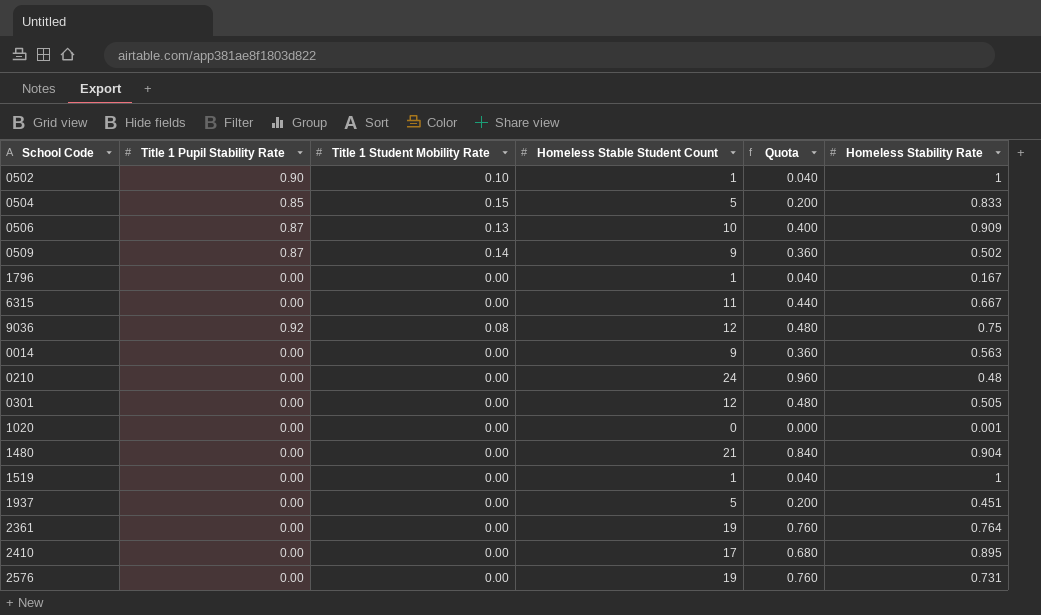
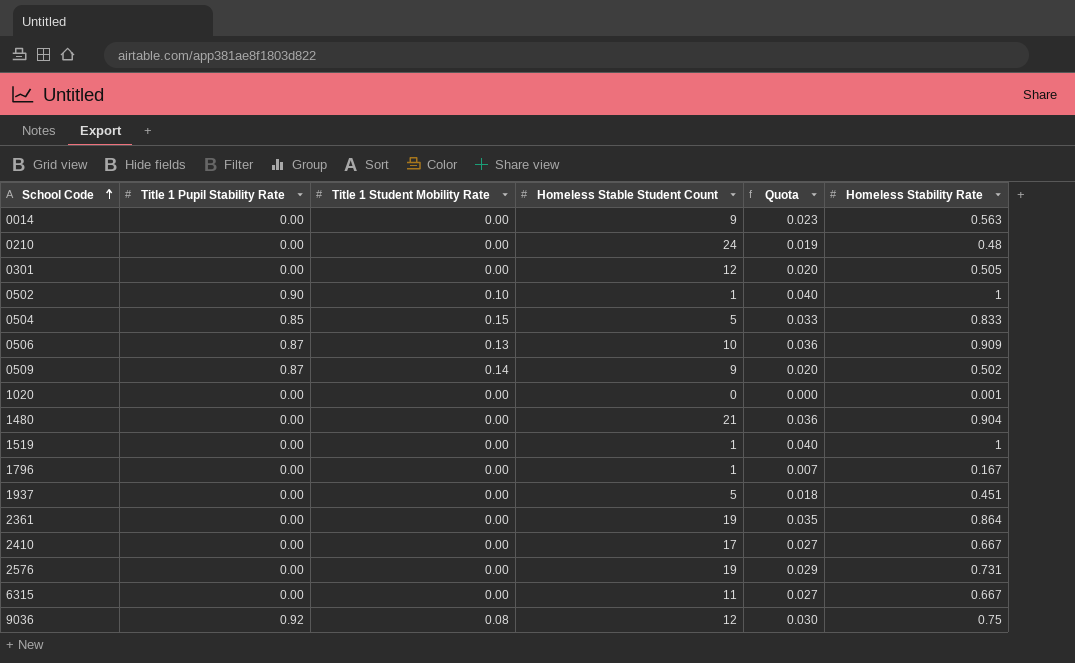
row order: none -> School Code ascending
column Quota | formula: [Homeless Stable Student Count] * 0.04 -> [Homeless Stability Rate] * 0.04
2361 | Homeless Stability Rate: 0.764 -> 0.864
2410 | Homeless Stability Rate: 0.895 -> 0.667

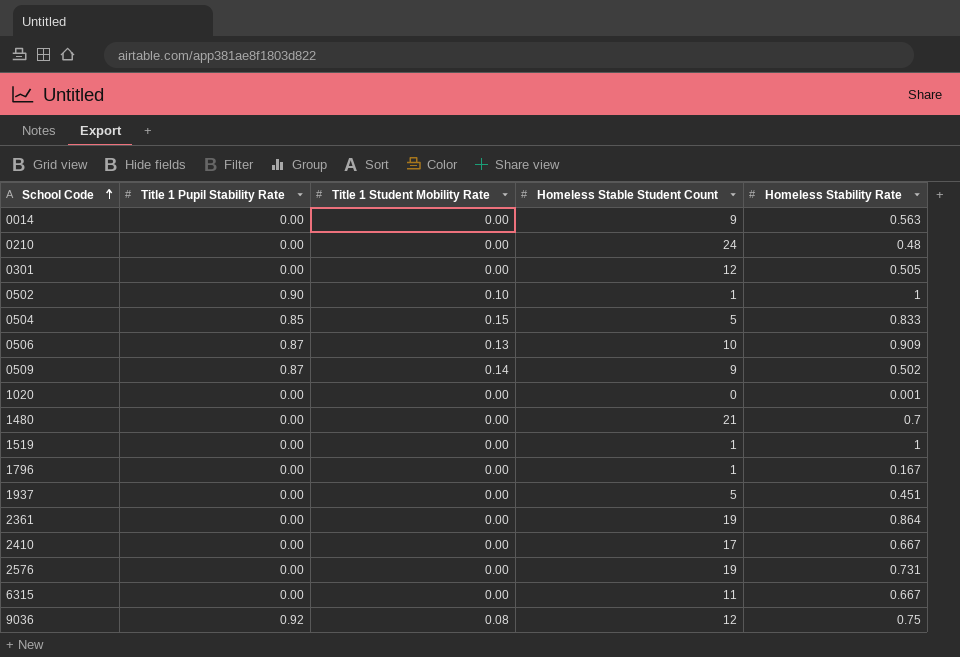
column Quota | formula: [Homeless Stability Rate] * 0.04 -> none
1480 | Homeless Stability Rate: 0.904 -> 0.7

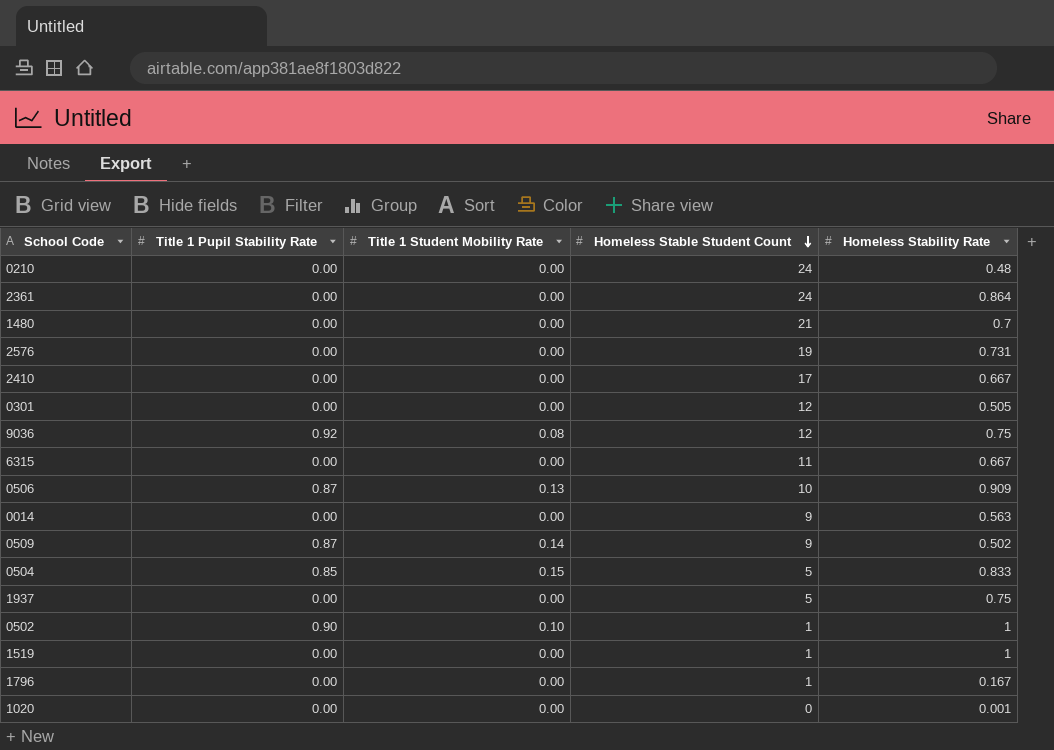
row order: School Code ascending -> Homeless Stable Student Count descending
2361 | Homeless Stable Student Count: 19 -> 24
1937 | Homeless Stability Rate: 0.451 -> 0.75

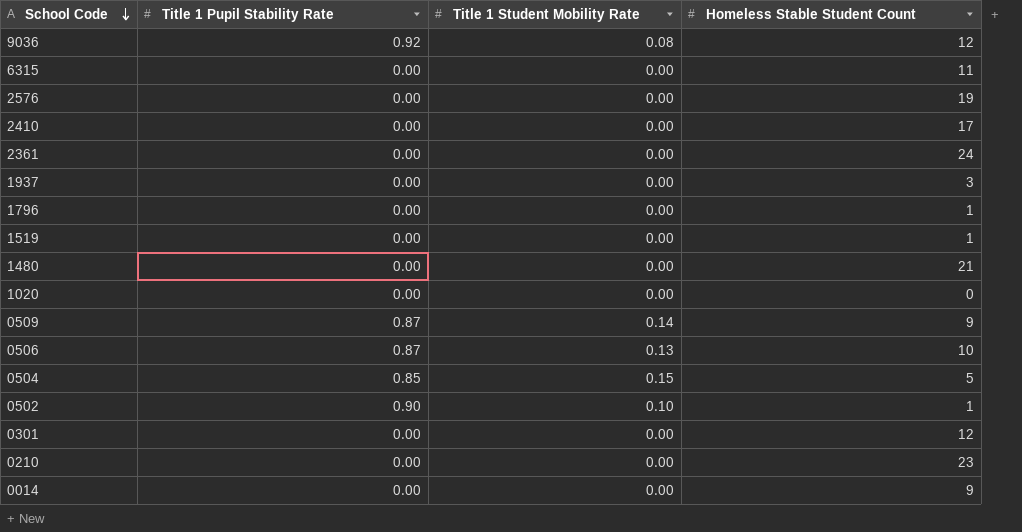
row order: Homeless Stable Student Count descending -> School Code descending
column Homeless Stability Rate | position: 5 -> none
1937 | Homeless Stable Student Count: 5 -> 3
0210 | Homeless Stable Student Count: 24 -> 23

